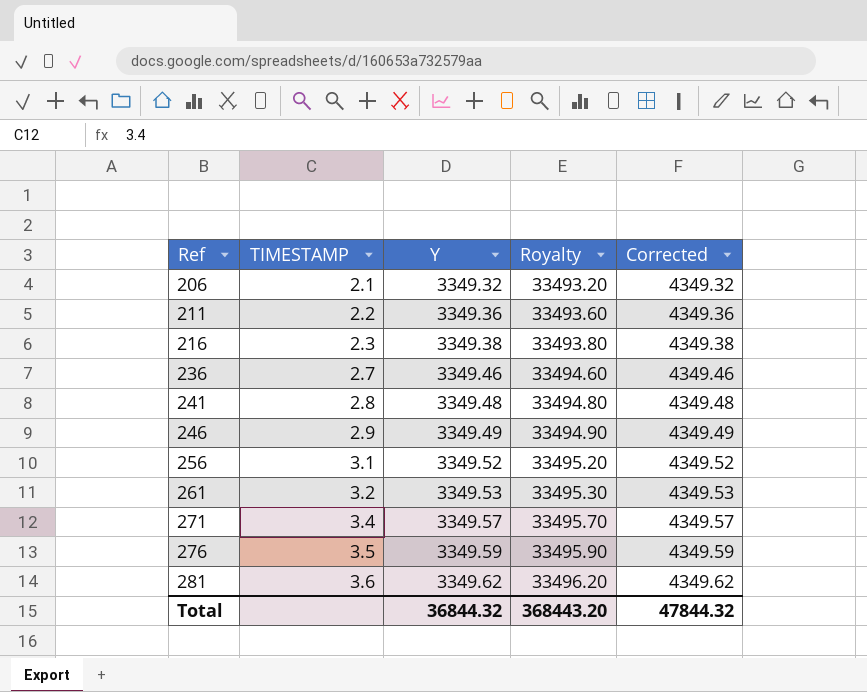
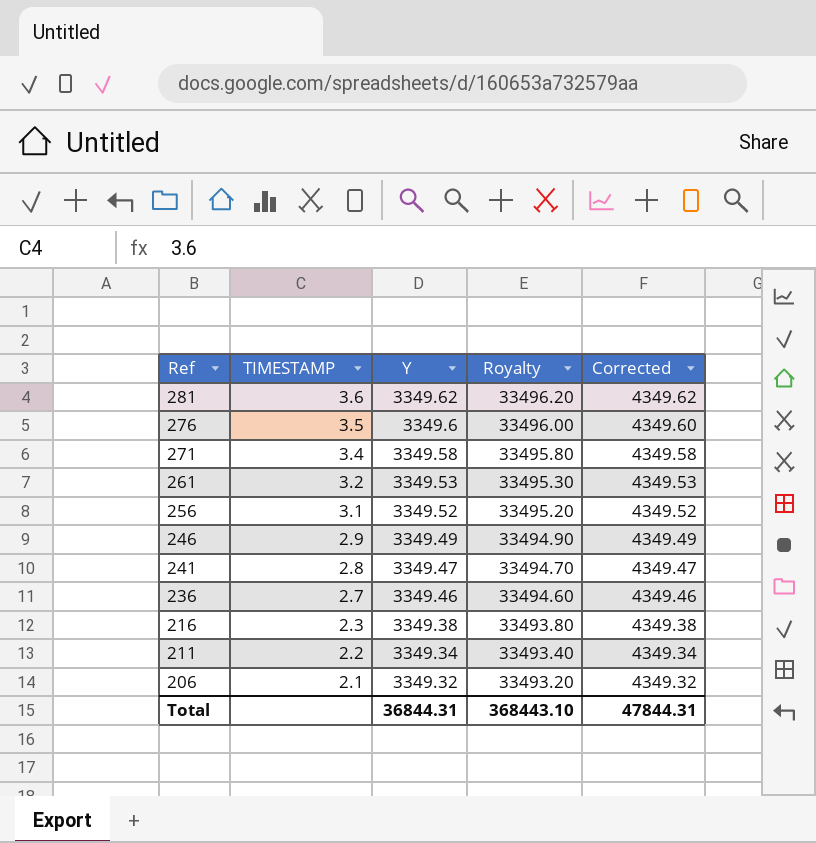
row order: Ref ascending -> Ref descending
276 | Y: 3349.59 -> 3349.6
276 | Royalty: 33495.90 -> 33496.00
276 | Corrected: 4349.59 -> 4349.60
271 | Y: 3349.57 -> 3349.58
271 | Royalty: 33495.70 -> 33495.80
271 | Corrected: 4349.57 -> 4349.58
241 | Y: 3349.48 -> 3349.47
241 | Royalty: 33494.80 -> 33494.70
241 | Corrected: 4349.48 -> 4349.47
211 | Y: 3349.36 -> 3349.34
211 | Royalty: 33493.60 -> 33493.40
211 | Corrected: 4349.36 -> 4349.34
Total | Y: 36844.32 -> 36844.31
Total | Royalty: 368443.20 -> 368443.10
Total | Corrected: 47844.32 -> 47844.31

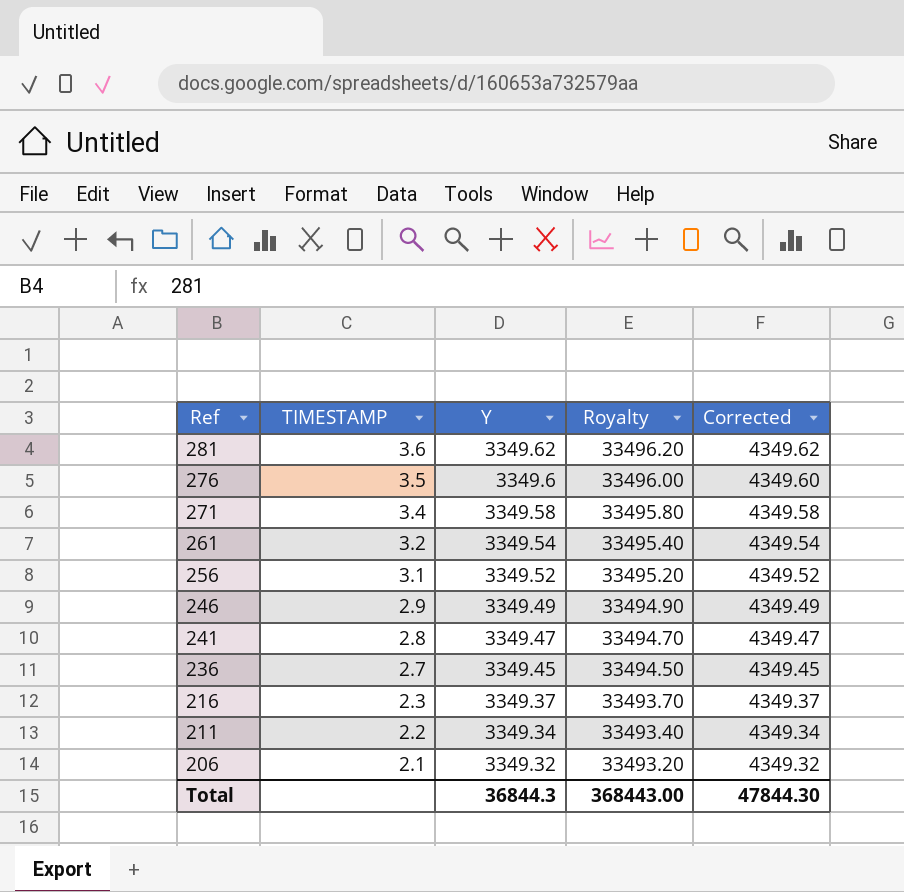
261 | Y: 3349.53 -> 3349.54
261 | Royalty: 33495.30 -> 33495.40
261 | Corrected: 4349.53 -> 4349.54
236 | Y: 3349.46 -> 3349.45
236 | Royalty: 33494.60 -> 33494.50
236 | Corrected: 4349.46 -> 4349.45
216 | Y: 3349.38 -> 3349.37
216 | Royalty: 33493.80 -> 33493.70
216 | Corrected: 4349.38 -> 4349.37
Total | Y: 36844.31 -> 36844.3
Total | Royalty: 368443.10 -> 368443.00
Total | Corrected: 47844.31 -> 47844.30

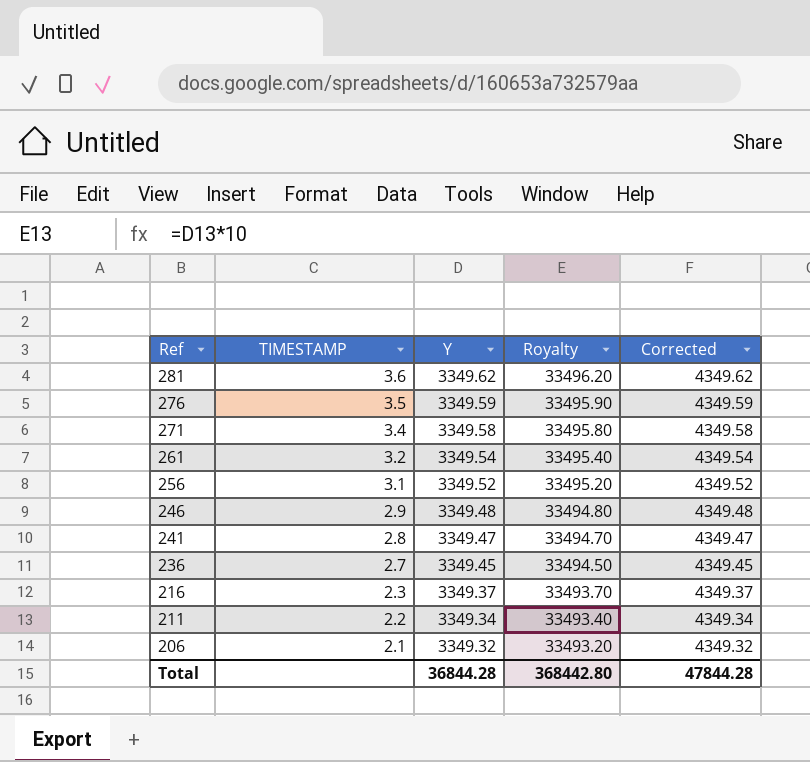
276 | Y: 3349.6 -> 3349.59
276 | Royalty: 33496.00 -> 33495.90
276 | Corrected: 4349.60 -> 4349.59
246 | Y: 3349.49 -> 3349.48
246 | Royalty: 33494.90 -> 33494.80
246 | Corrected: 4349.49 -> 4349.48
Total | Y: 36844.3 -> 36844.28
Total | Royalty: 368443.00 -> 368442.80
Total | Corrected: 47844.30 -> 47844.28

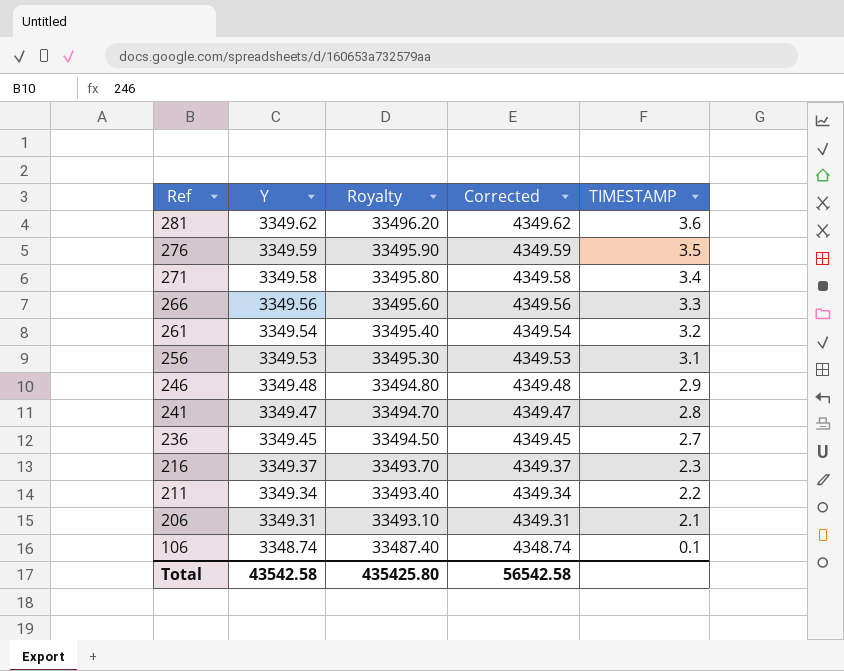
column TIMESTAMP | position: 2 -> 5
row 266: none -> 3349.56 | 33495.60 | 4349.56 | 3.3
256 | Y: 3349.52 -> 3349.53
256 | Royalty: 33495.20 -> 33495.30
256 | Corrected: 4349.52 -> 4349.53
206 | Y: 3349.32 -> 3349.31
206 | Royalty: 33493.20 -> 33493.10
206 | Corrected: 4349.32 -> 4349.31
row 106: none -> 3348.74 | 33487.40 | 4348.74 | 0.1
Total | Y: 36844.28 -> 43542.58
Total | Royalty: 368442.80 -> 435425.80
Total | Corrected: 47844.28 -> 56542.58

